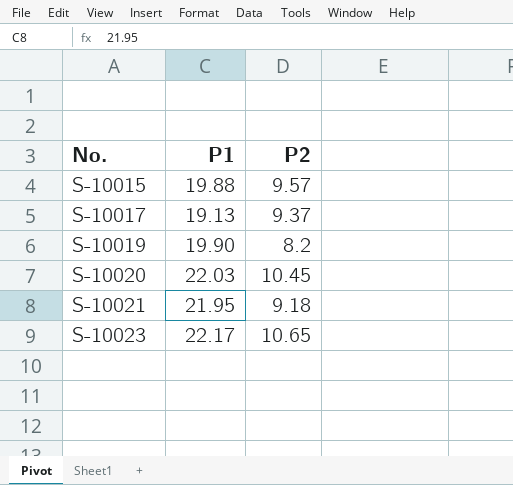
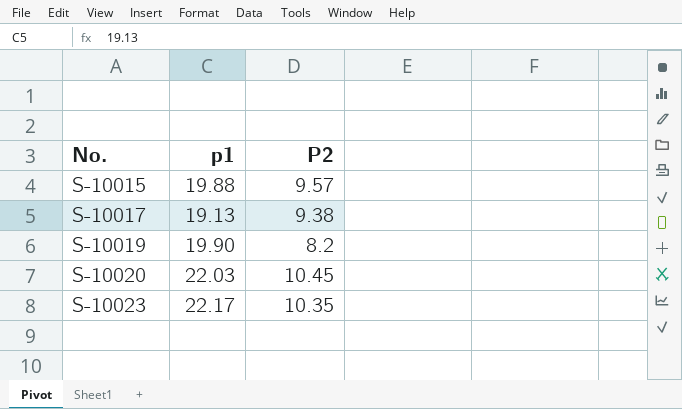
column name: P1 -> p1
row S-10021: 21.95 | 9.18 -> none
S-10017 | P2: 9.37 -> 9.38
S-10023 | P2: 10.65 -> 10.35

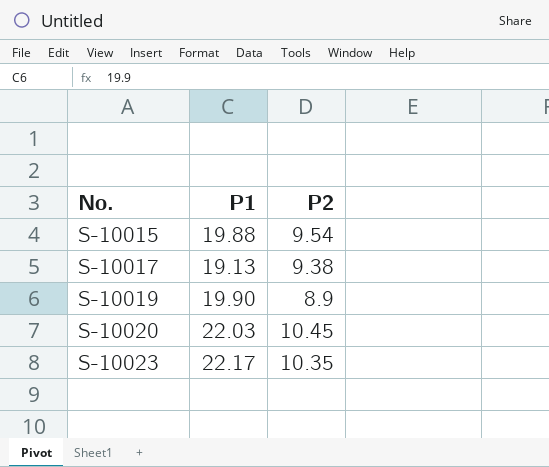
column name: p1 -> P1
S-10015 | P2: 9.57 -> 9.54
S-10019 | P2: 8.2 -> 8.9

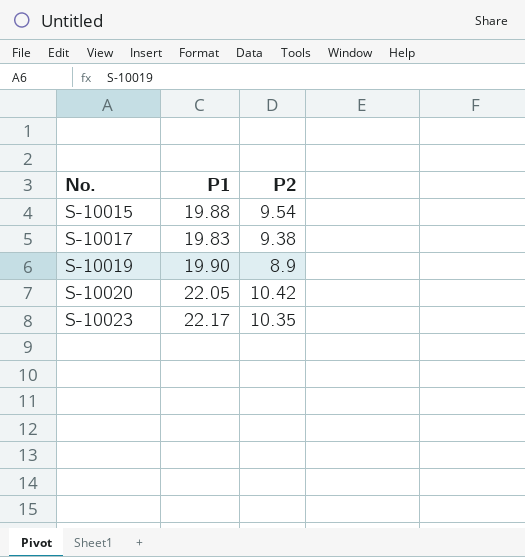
S-10017 | P1: 19.13 -> 19.83
S-10020 | P1: 22.03 -> 22.05
S-10020 | P2: 10.45 -> 10.42

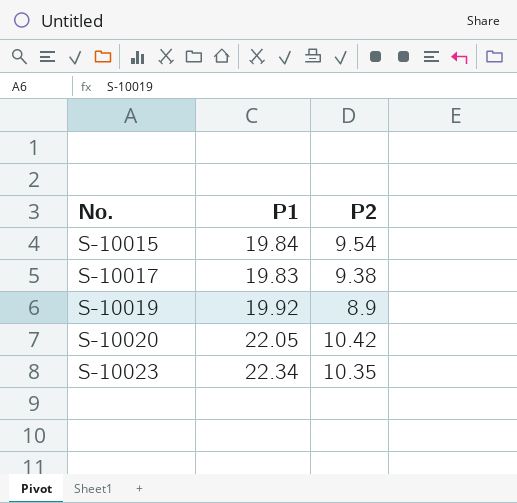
S-10015 | P1: 19.88 -> 19.84
S-10019 | P1: 19.90 -> 19.92
S-10023 | P1: 22.17 -> 22.34

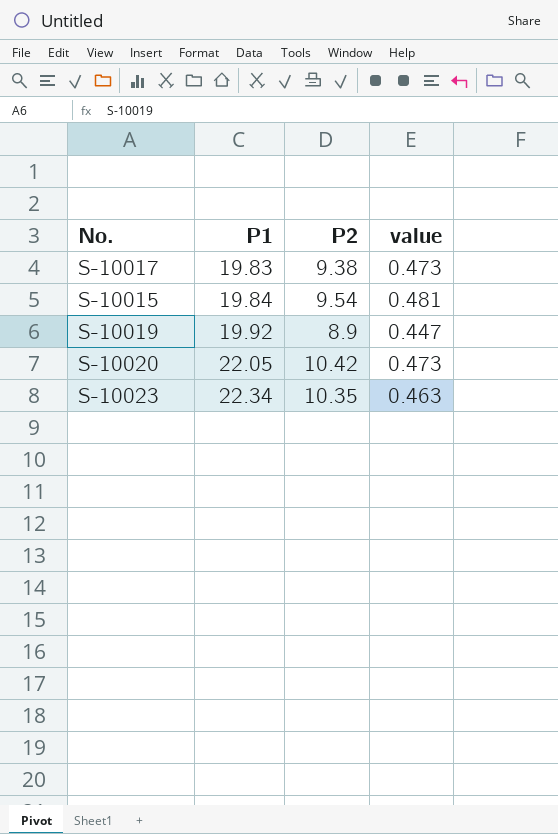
row order: No. ascending -> P1 ascending
column value | formula: none -> [P2] / [P1]

